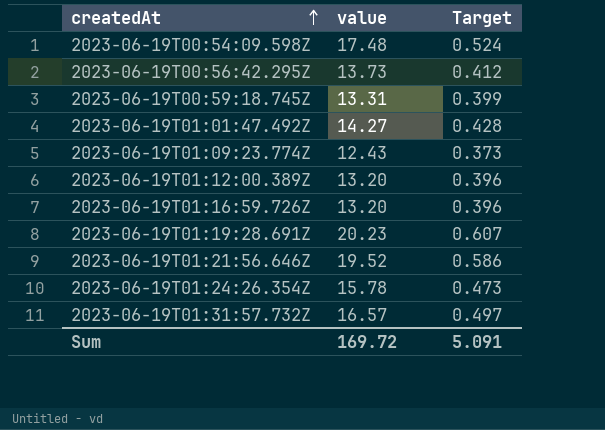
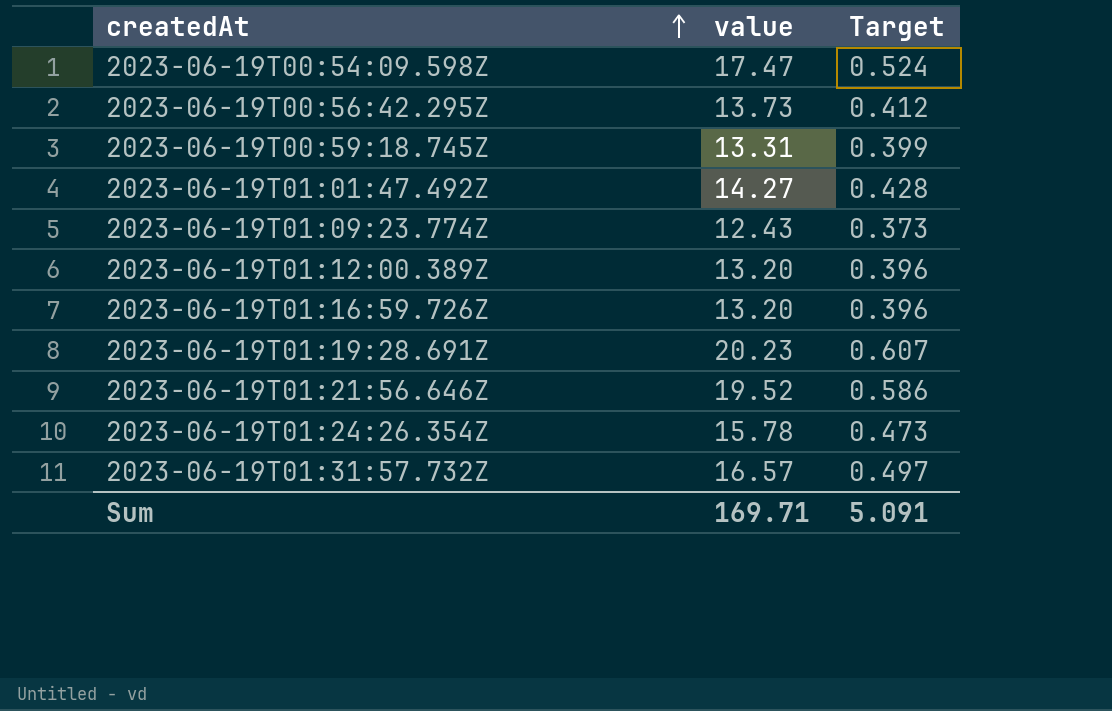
2023-06-19T00:54:09.598Z | value: 17.48 -> 17.47
Sum | value: 169.72 -> 169.71

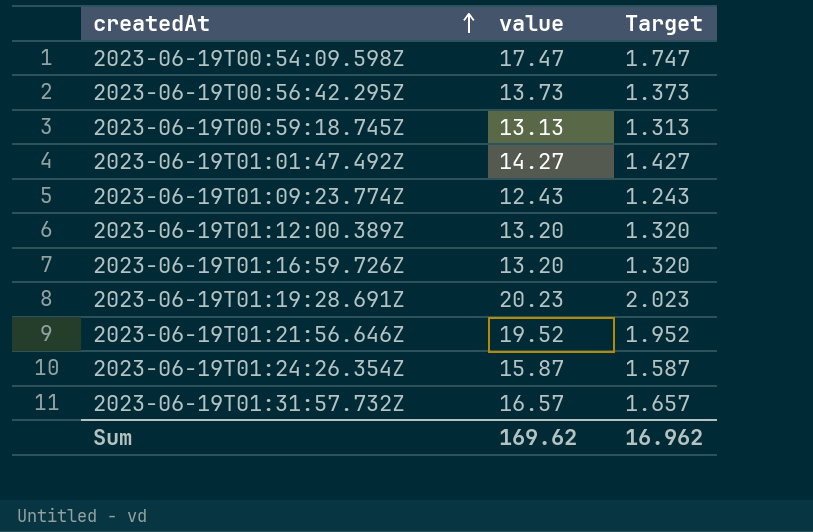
column Target | formula: [value] * 0.03 -> [value] * 0.1
2023-06-19T00:59:18.745Z | value: 13.31 -> 13.13
2023-06-19T01:24:26.354Z | value: 15.78 -> 15.87
Sum | value: 169.71 -> 169.62
Sum | Target: 5.091 -> 16.962

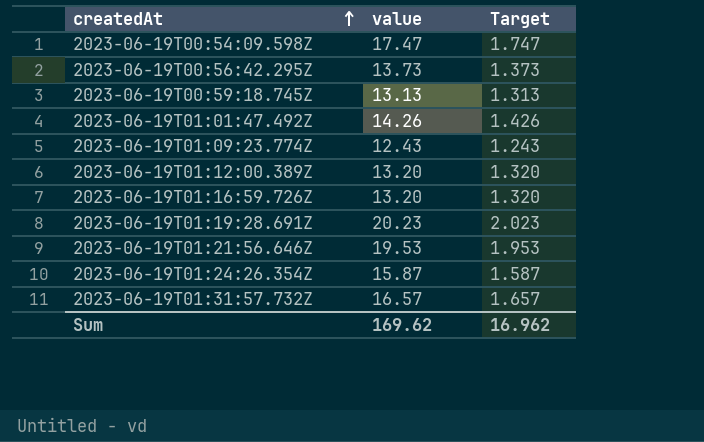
2023-06-19T01:01:47.492Z | value: 14.27 -> 14.26
2023-06-19T01:01:47.492Z | Target: 1.427 -> 1.426
2023-06-19T01:21:56.646Z | value: 19.52 -> 19.53
2023-06-19T01:21:56.646Z | Target: 1.952 -> 1.953

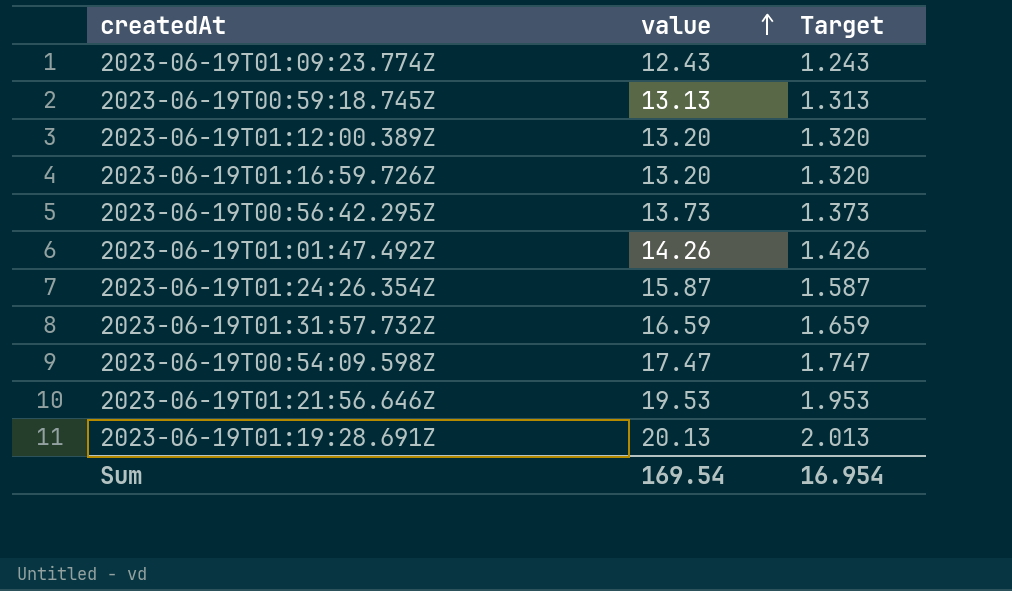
row order: createdAt ascending -> value ascending
2023-06-19T01:31:57.732Z | value: 16.57 -> 16.59
2023-06-19T01:31:57.732Z | Target: 1.657 -> 1.659
2023-06-19T01:19:28.691Z | value: 20.23 -> 20.13
2023-06-19T01:19:28.691Z | Target: 2.023 -> 2.013
Sum | value: 169.62 -> 169.54
Sum | Target: 16.962 -> 16.954

